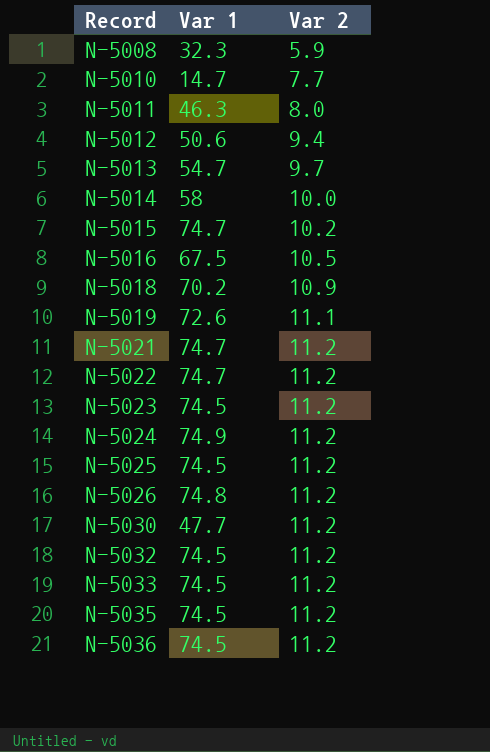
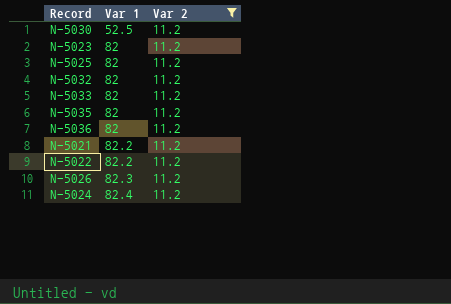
filter: none -> Var 2 = 11.2
row order: Record ascending -> Var 1 ascending
N-5030 | Var 1: 47.7 -> 52.5
N-5023 | Var 1: 74.5 -> 82
N-5025 | Var 1: 74.5 -> 82
N-5032 | Var 1: 74.5 -> 82
N-5033 | Var 1: 74.5 -> 82
N-5035 | Var 1: 74.5 -> 82
N-5036 | Var 1: 74.5 -> 82
N-5021 | Var 1: 74.7 -> 82.2
N-5022 | Var 1: 74.7 -> 82.2
N-5026 | Var 1: 74.8 -> 82.3
N-5024 | Var 1: 74.9 -> 82.4

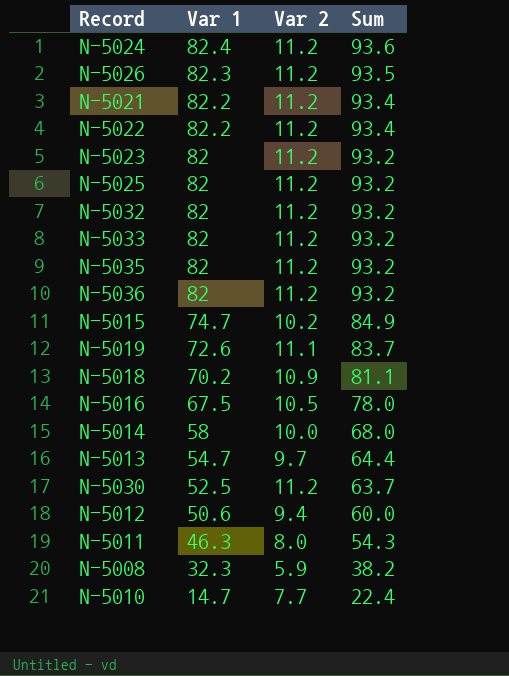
filter: Var 2 = 11.2 -> none
row order: Var 1 ascending -> Var 1 descending
column Sum | formula: none -> [Var 1] + [Var 2]

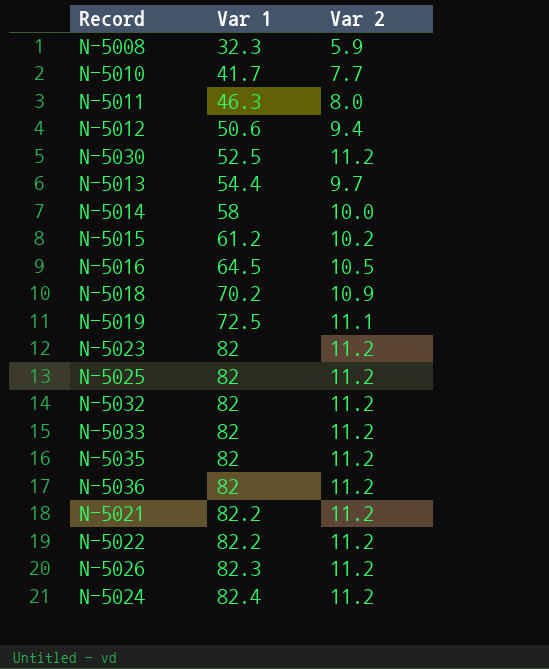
row order: Var 1 descending -> Var 1 ascending
column Sum | formula: [Var 1] + [Var 2] -> none
N-5010 | Var 1: 14.7 -> 41.7
N-5013 | Var 1: 54.7 -> 54.4
N-5015 | Var 1: 74.7 -> 61.2
N-5016 | Var 1: 67.5 -> 64.5
N-5019 | Var 1: 72.6 -> 72.5

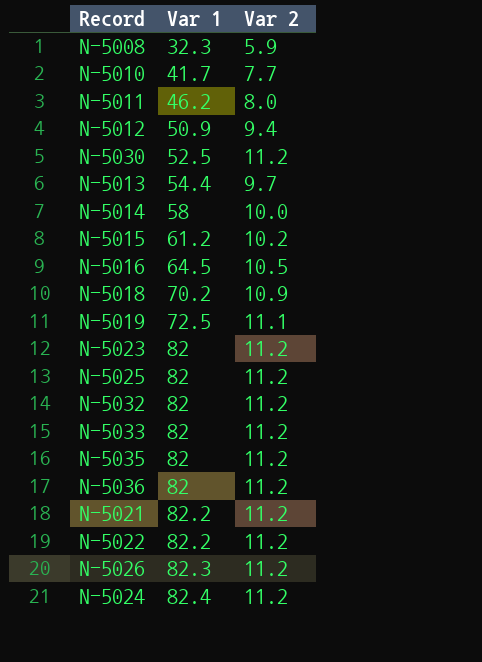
N-5011 | Var 1: 46.3 -> 46.2
N-5012 | Var 1: 50.6 -> 50.9

